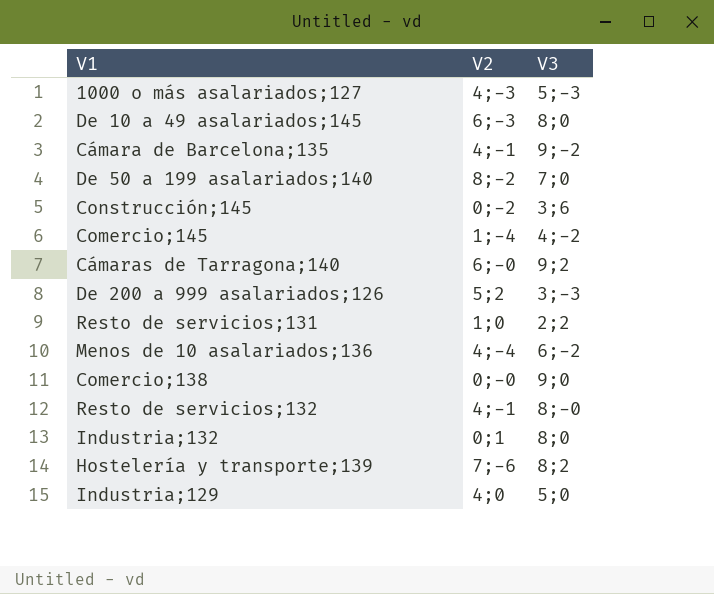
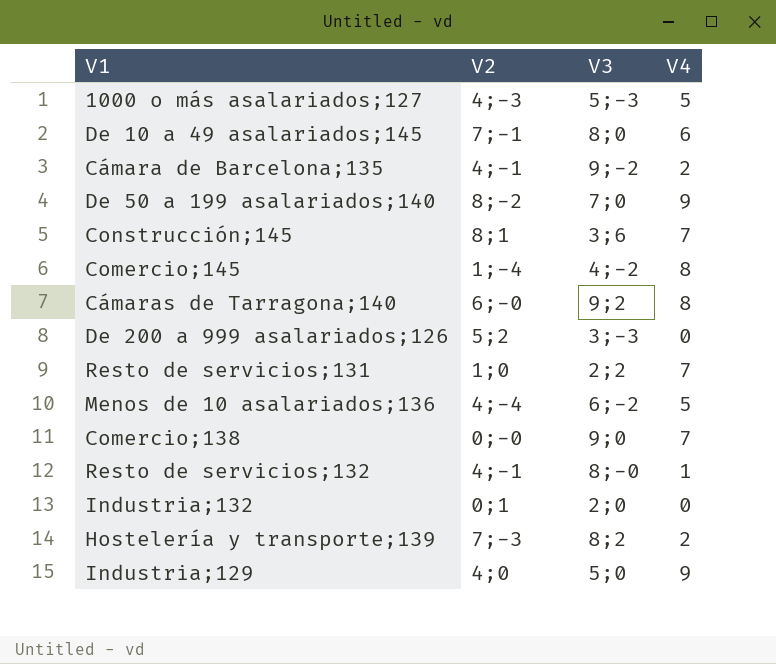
column V4 | position: none -> 4
De 10 a 49 asalariados;145 | V2: 6;-3 -> 7;-1
Construcción;145 | V2: 0;-2 -> 8;1
Industria;132 | V3: 8;0 -> 2;0
Hostelería y transporte;139 | V2: 7;-6 -> 7;-3

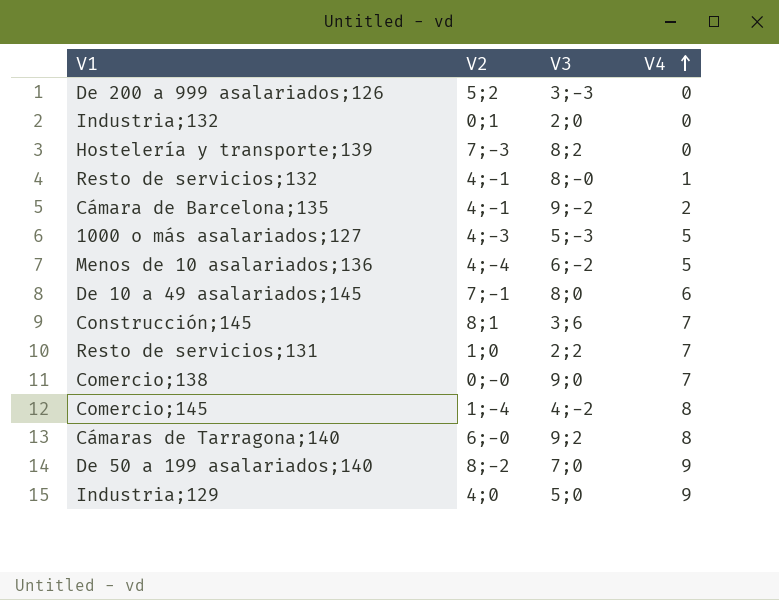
row order: none -> V4 ascending
Hostelería y transporte;139 | V4: 2 -> 0

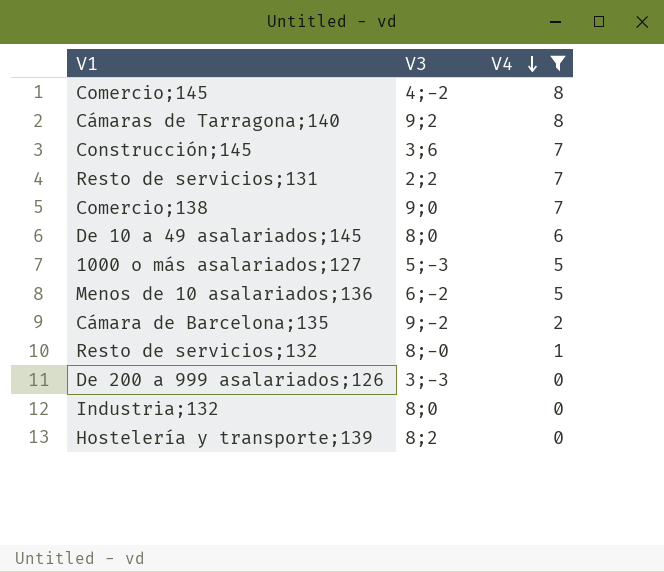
filter: none -> V4 != 9
row order: V4 ascending -> V4 descending
column V2 | position: 2 -> none
Industria;132 | V3: 2;0 -> 8;0

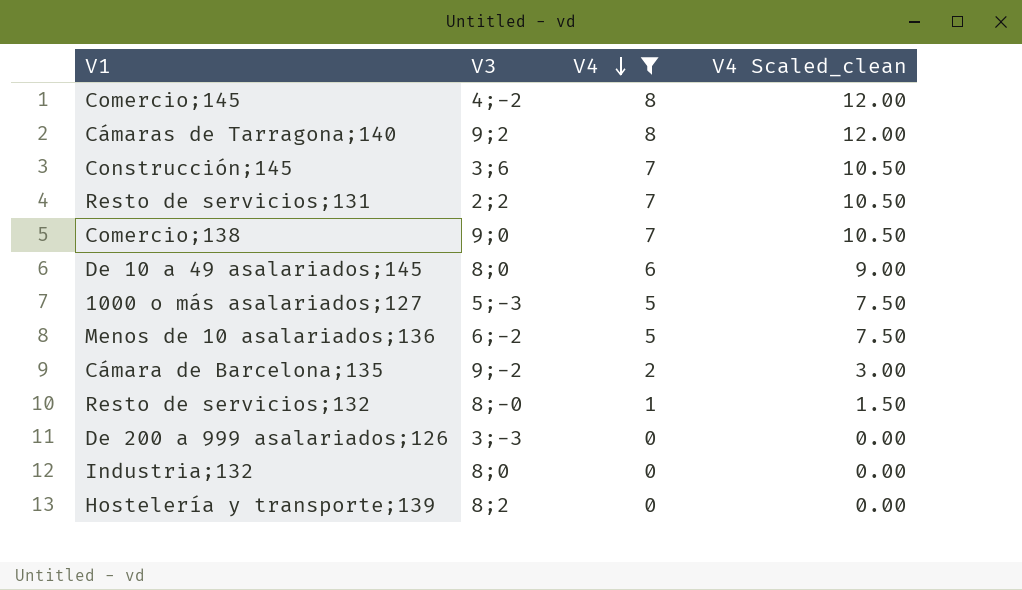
column V4 Scaled_clean | formula: none -> [V4] * 1.5

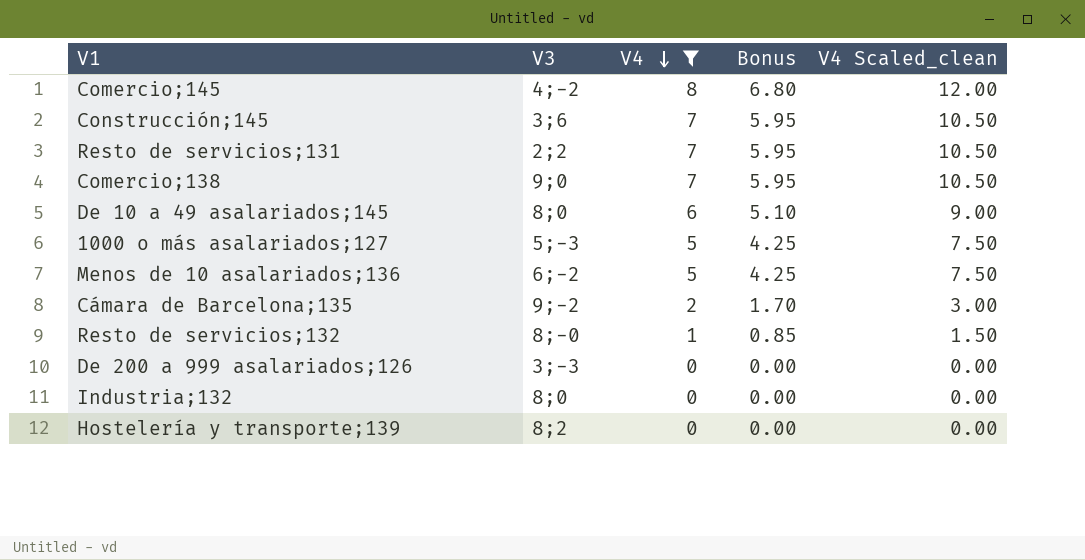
column Bonus | formula: none -> [V4] * 0.85
row Cámaras de Tarragona;140: 9;2 | 8 | 12.00 -> none

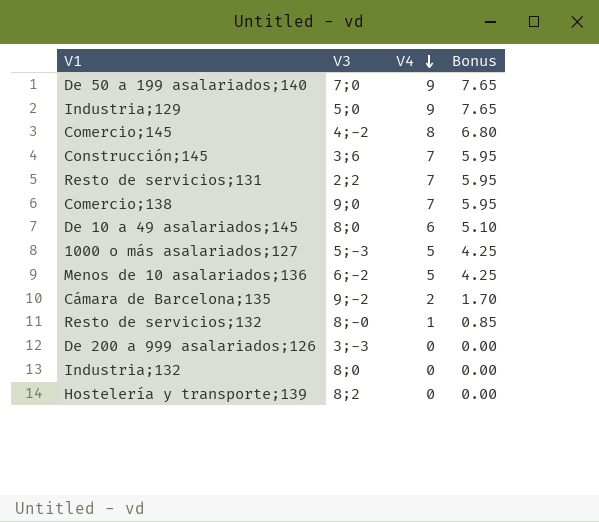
filter: V4 != 9 -> none
column V4 Scaled_clean | formula: [V4] * 1.5 -> none

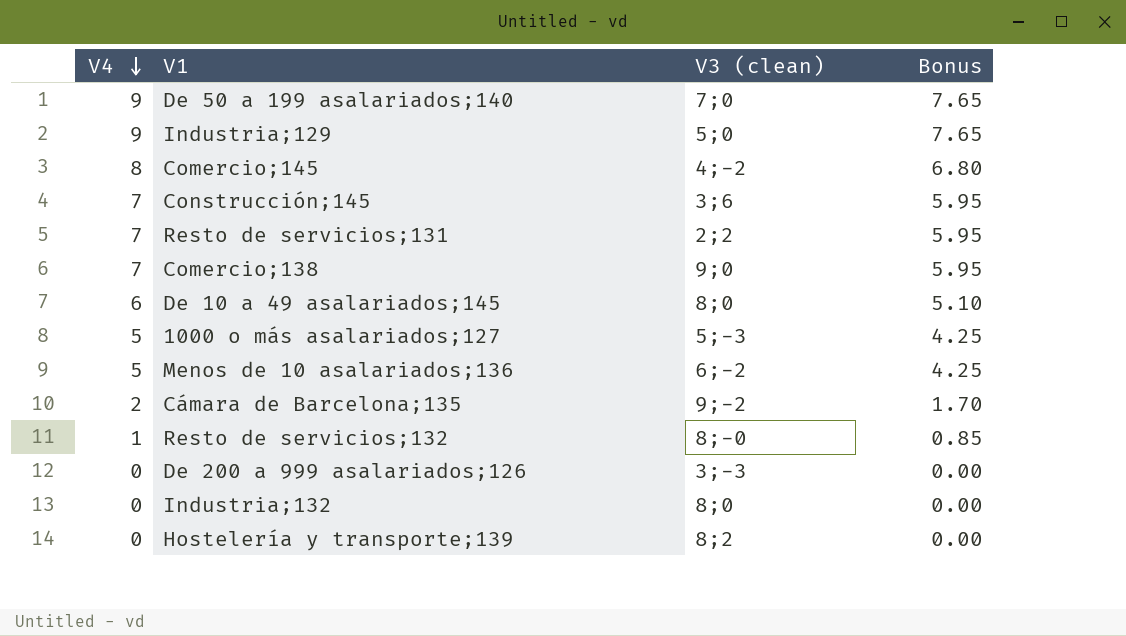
column V4 | position: 3 -> 1
column name: V3 -> V3 (clean)

